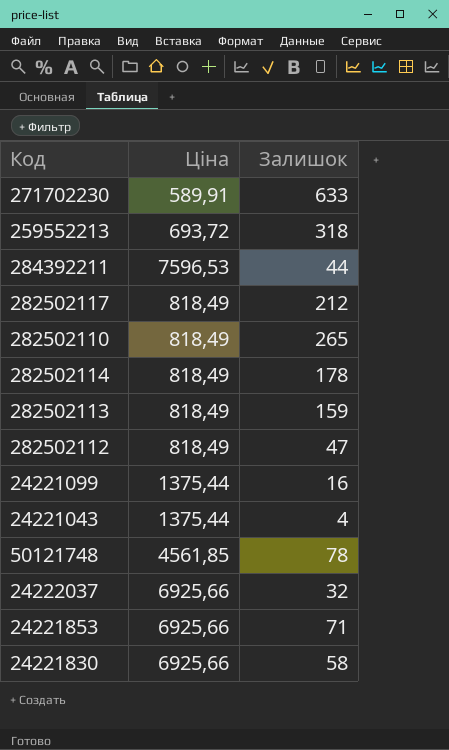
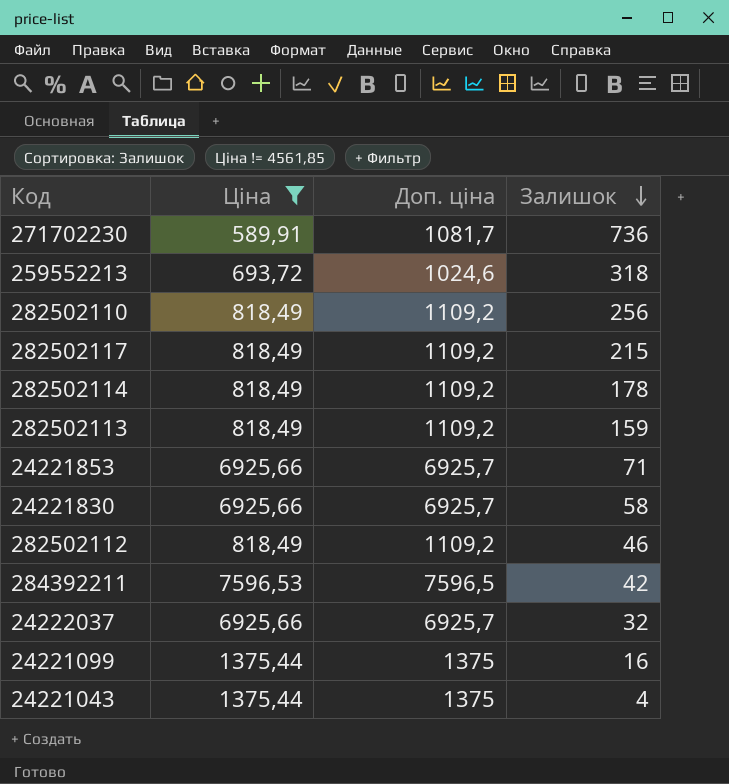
filter: none -> Ціна != 4561,85
row order: none -> Залишок descending
column Доп. ціна | position: none -> 3
271702230 | Залишок: 633 -> 736
282502110 | Залишок: 265 -> 256
282502117 | Залишок: 212 -> 215
282502112 | Залишок: 47 -> 46
284392211 | Залишок: 44 -> 42

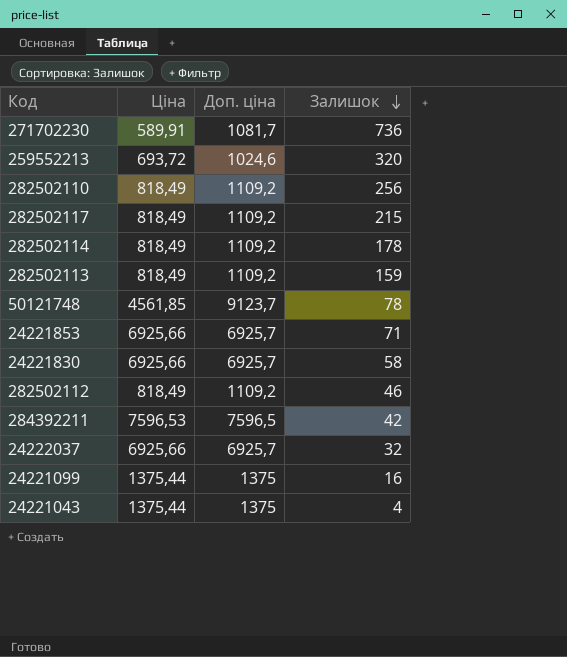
filter: Ціна != 4561,85 -> none
259552213 | Залишок: 318 -> 320

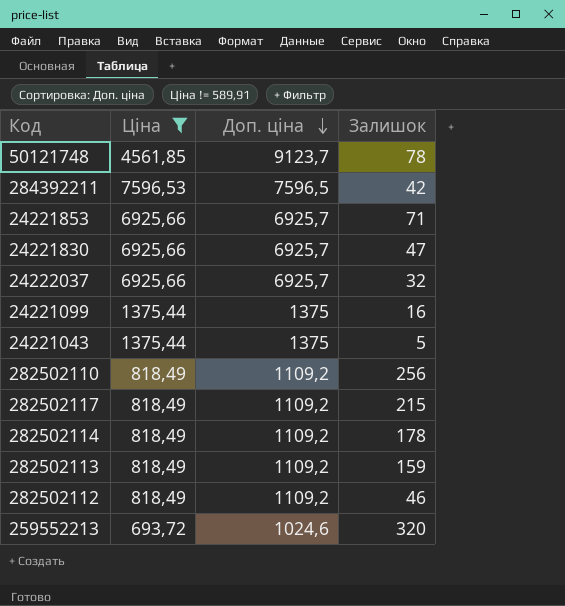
filter: none -> Ціна != 589,91
row order: Залишок descending -> Доп. ціна descending
24221830 | Залишок: 58 -> 47
24221043 | Залишок: 4 -> 5

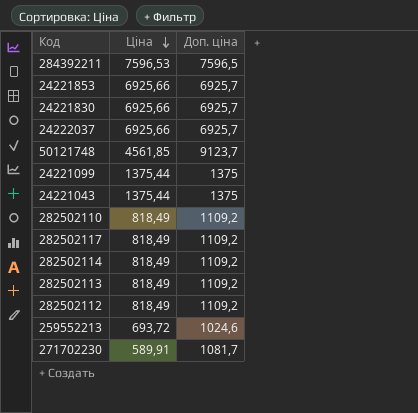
filter: Ціна != 589,91 -> none
row order: Доп. ціна descending -> Ціна descending
column Залишок | position: 4 -> none

